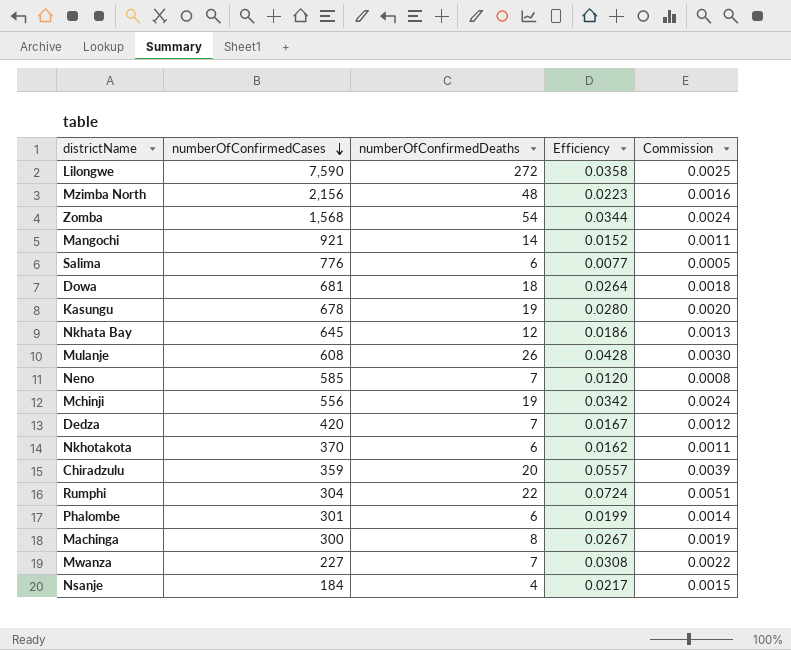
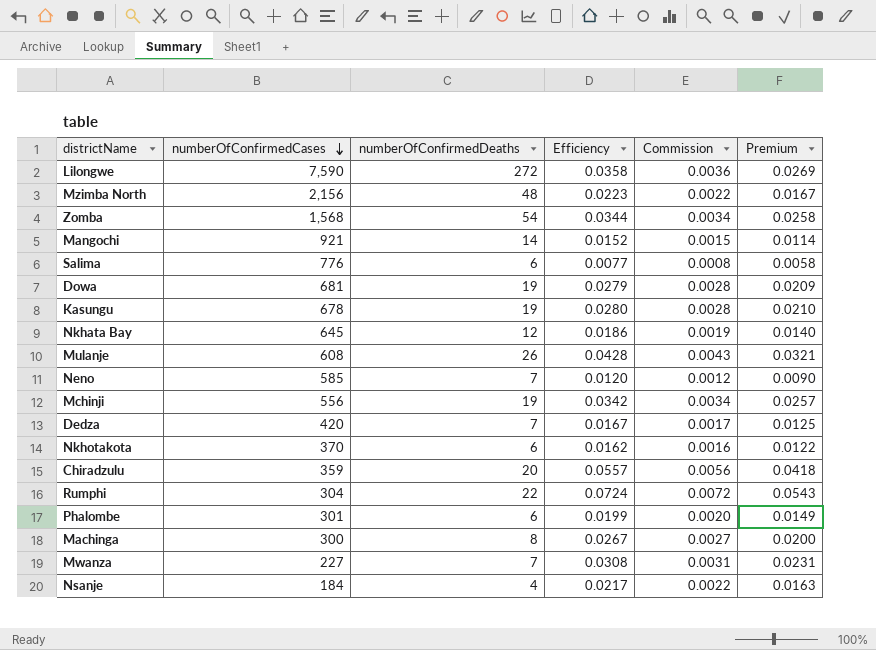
column Commission | formula: [Efficiency] * 0.07 -> [Efficiency] * 0.1
column Premium | formula: none -> [Efficiency] * 0.75
Dowa | numberOfConfirmedDeaths: 18 -> 19
Dowa | Efficiency: 0.0264 -> 0.0279

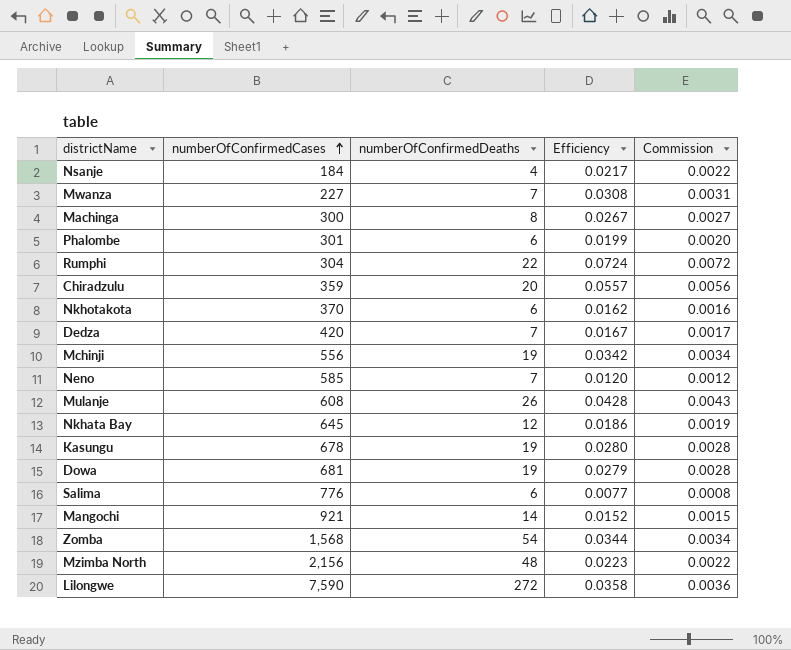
row order: numberOfConfirmedCases descending -> numberOfConfirmedCases ascending
column Premium | formula: [Efficiency] * 0.75 -> none

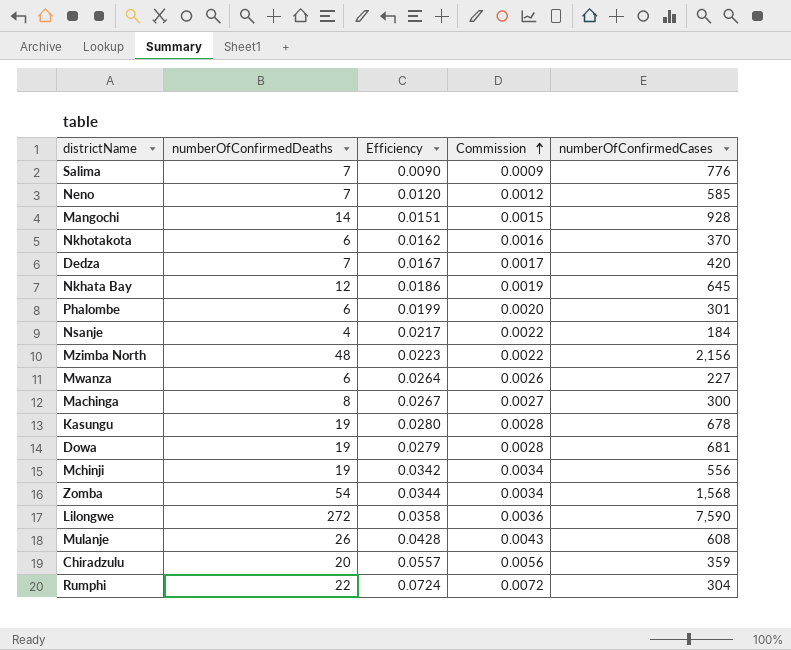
row order: numberOfConfirmedCases ascending -> Commission ascending
column numberOfConfirmedCases | position: 2 -> 5
Salima | numberOfConfirmedDeaths: 6 -> 7
Salima | Efficiency: 0.0077 -> 0.0090
Salima | Commission: 0.0008 -> 0.0009
Mangochi | Efficiency: 0.0152 -> 0.0151
Mangochi | numberOfConfirmedCases: 921 -> 928
Mwanza | numberOfConfirmedDeaths: 7 -> 6
Mwanza | Efficiency: 0.0308 -> 0.0264
Mwanza | Commission: 0.0031 -> 0.0026

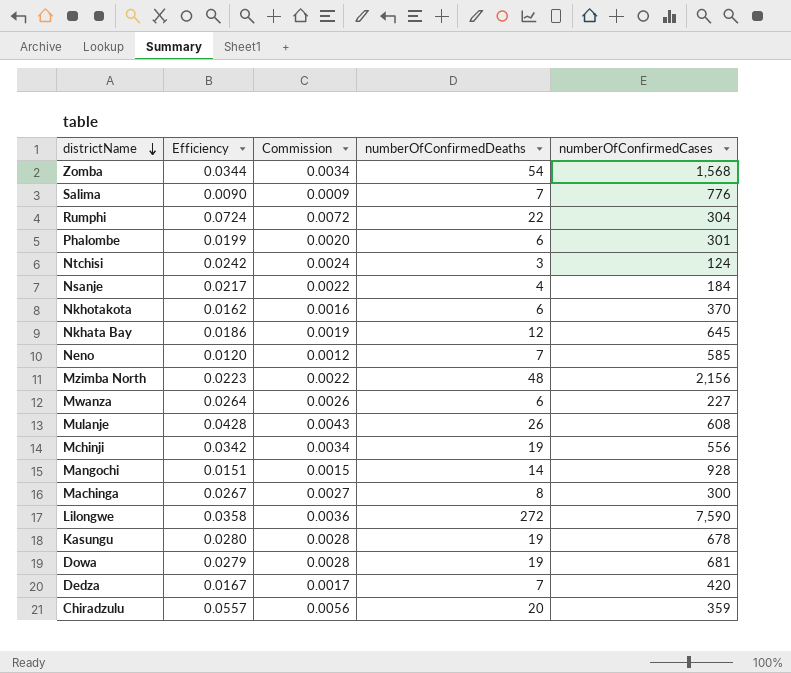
row order: Commission ascending -> districtName descending
column numberOfConfirmedDeaths | position: 2 -> 4
row Ntchisi: none -> 0.0242 | 0.0024 | 3 | 124

